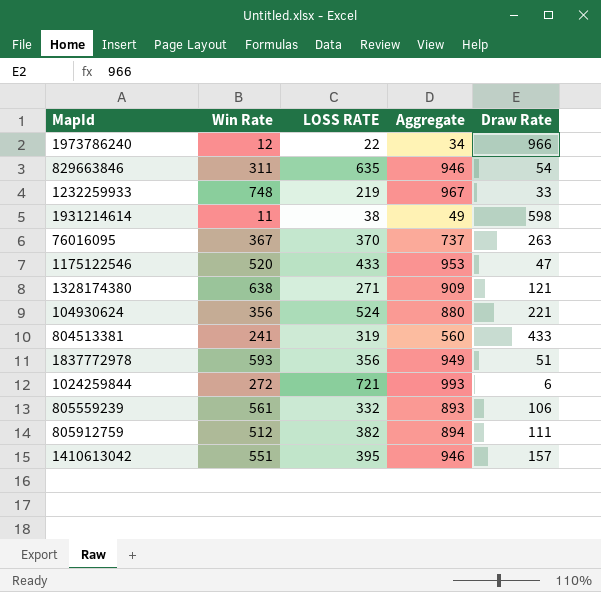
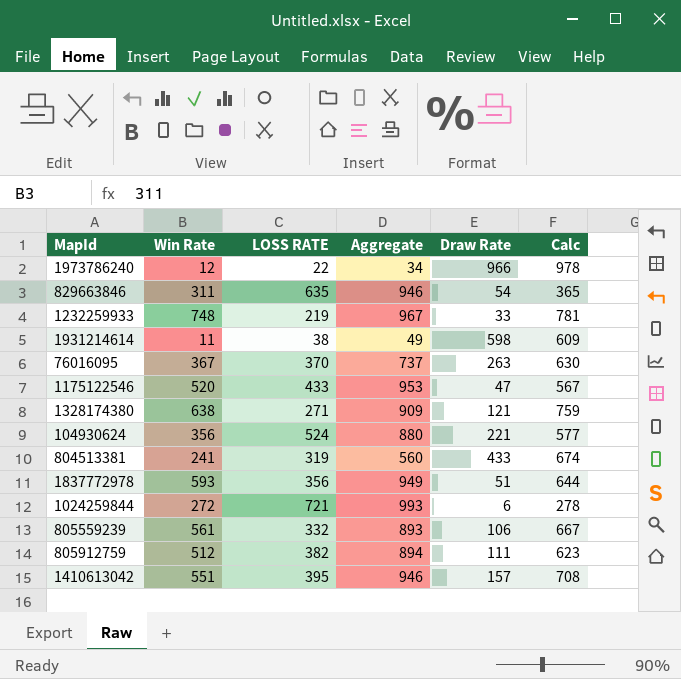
column Calc | formula: none -> [Win Rate] + [Draw Rate]

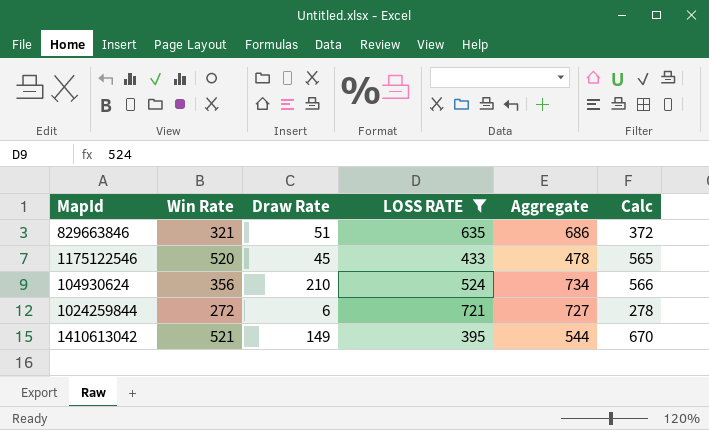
filter: none -> LOSS RATE >= 395
column Draw Rate | position: 5 -> 3
column Aggregate | formula: [Win Rate] + [LOSS RATE] -> [Draw Rate] + [LOSS RATE]
829663846 | Win Rate: 311 -> 321
829663846 | Draw Rate: 54 -> 51
829663846 | Calc: 365 -> 372
1175122546 | Draw Rate: 47 -> 45
1175122546 | Calc: 567 -> 565
104930624 | Draw Rate: 221 -> 210
104930624 | Calc: 577 -> 566
1410613042 | Win Rate: 551 -> 521
1410613042 | Draw Rate: 157 -> 149
1410613042 | Calc: 708 -> 670

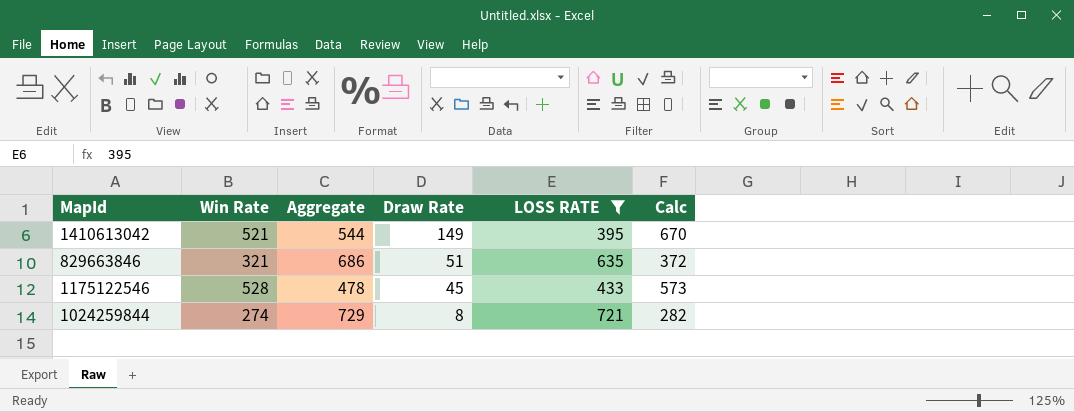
row order: none -> Draw Rate descending
column Aggregate | position: 5 -> 3
row 104930624: 356 | 210 | 524 | 734 | 566 -> none
1175122546 | Win Rate: 520 -> 528
1175122546 | Calc: 565 -> 573
1024259844 | Win Rate: 272 -> 274
1024259844 | Aggregate: 727 -> 729
1024259844 | Draw Rate: 6 -> 8
1024259844 | Calc: 278 -> 282

